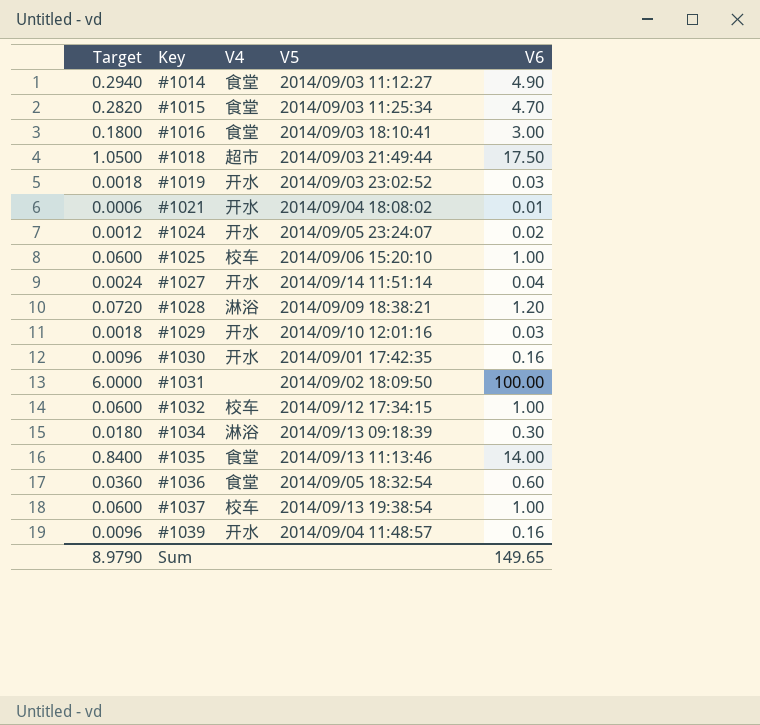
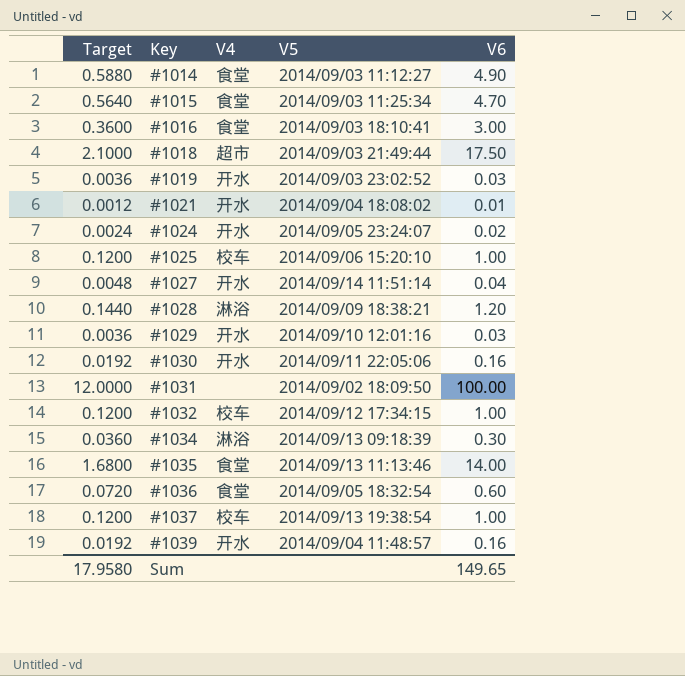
column Target | formula: [V6] * 0.06 -> [V6] * 0.12
#1030 | V5: 2014/09/01 17:42:35 -> 2014/09/11 22:05:06
Sum | Target: 8.9790 -> 17.9580

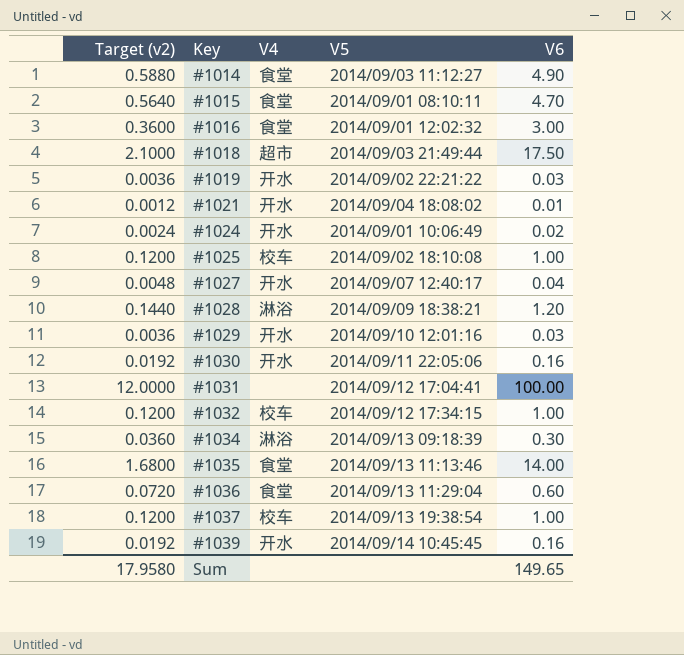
column name: Target -> Target (v2)
#1015 | V5: 2014/09/03 11:25:34 -> 2014/09/01 08:10:11
#1016 | V5: 2014/09/03 18:10:41 -> 2014/09/01 12:02:32
#1019 | V5: 2014/09/03 23:02:52 -> 2014/09/02 22:21:22
#1024 | V5: 2014/09/05 23:24:07 -> 2014/09/01 10:06:49
#1025 | V5: 2014/09/06 15:20:10 -> 2014/09/02 18:10:08
#1027 | V5: 2014/09/14 11:51:14 -> 2014/09/07 12:40:17
#1031 | V5: 2014/09/02 18:09:50 -> 2014/09/12 17:04:41
#1036 | V5: 2014/09/05 18:32:54 -> 2014/09/13 11:29:04
#1039 | V5: 2014/09/04 11:48:57 -> 2014/09/14 10:45:45

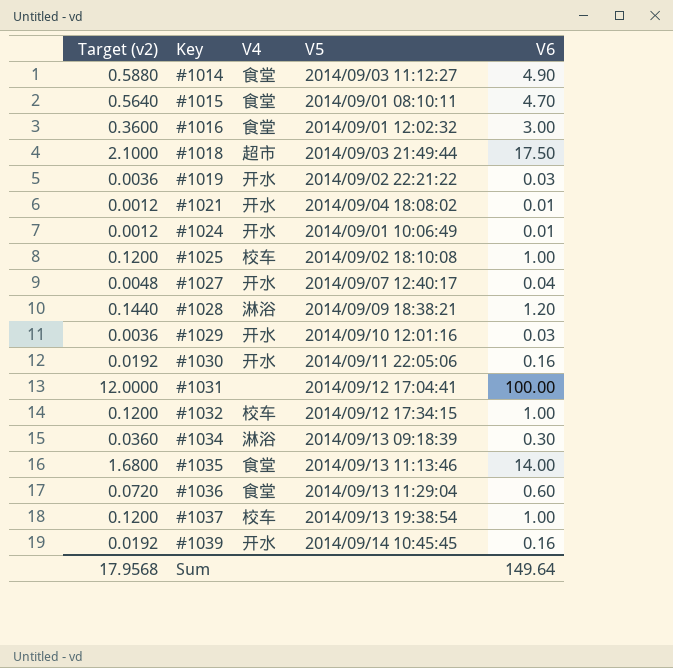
#1024 | Target (v2): 0.0024 -> 0.0012
#1024 | V6: 0.02 -> 0.01
Sum | Target (v2): 17.9580 -> 17.9568
Sum | V6: 149.65 -> 149.64

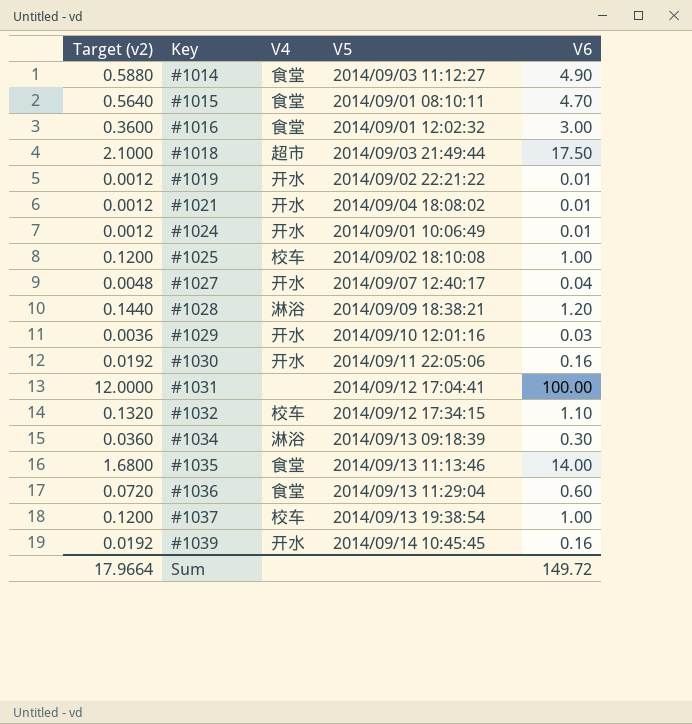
#1019 | Target (v2): 0.0036 -> 0.0012
#1019 | V6: 0.03 -> 0.01
#1032 | Target (v2): 0.1200 -> 0.1320
#1032 | V6: 1.00 -> 1.10
Sum | Target (v2): 17.9568 -> 17.9664
Sum | V6: 149.64 -> 149.72

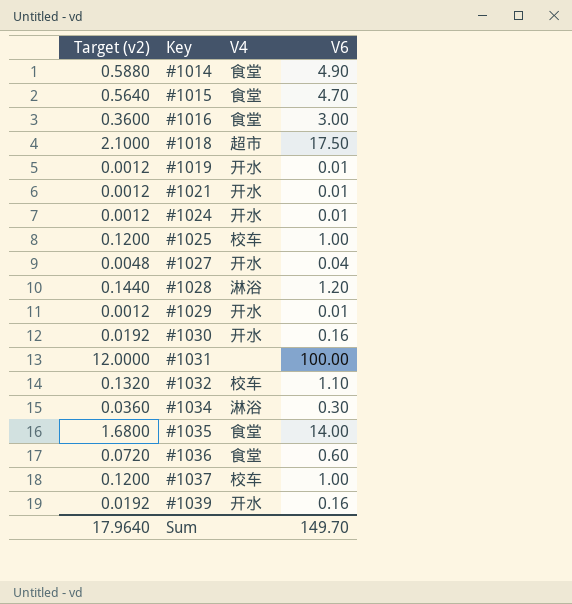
column V5 | position: 4 -> none
#1029 | Target (v2): 0.0036 -> 0.0012
#1029 | V6: 0.03 -> 0.01
Sum | Target (v2): 17.9664 -> 17.9640
Sum | V6: 149.72 -> 149.70

